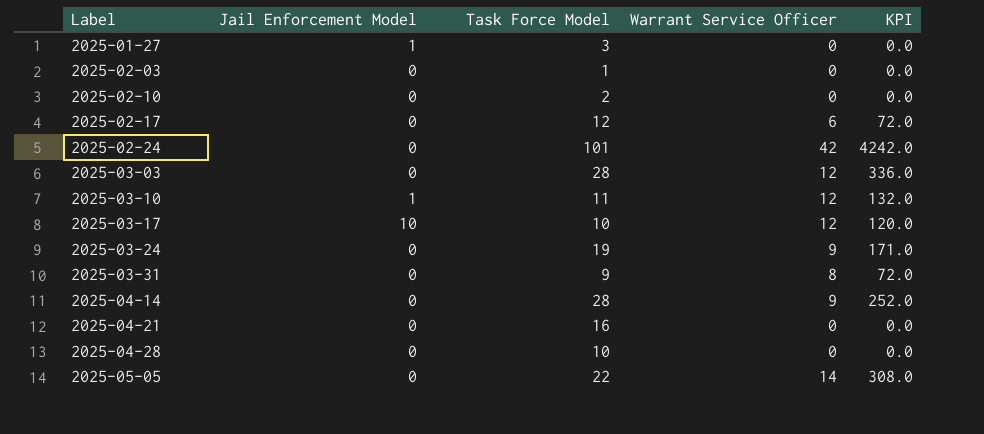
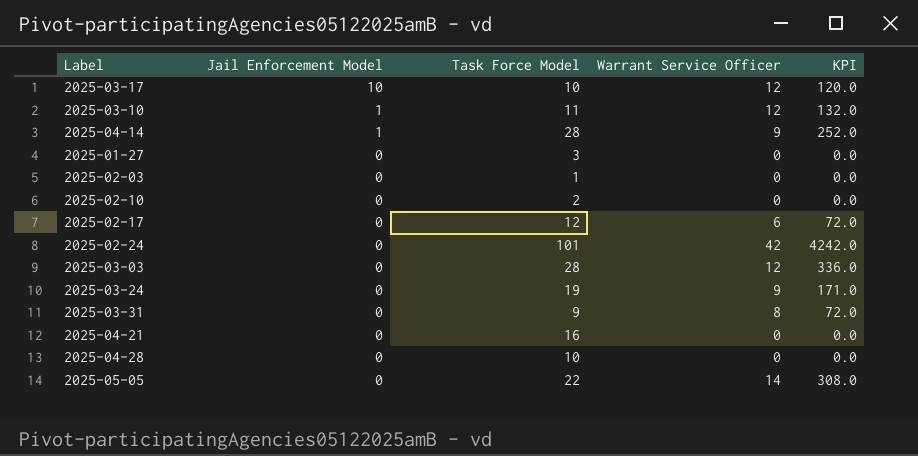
row order: Label ascending -> Jail Enforcement Model descending
2025-04-14 | Jail Enforcement Model: 0 -> 1
2025-01-27 | Jail Enforcement Model: 1 -> 0

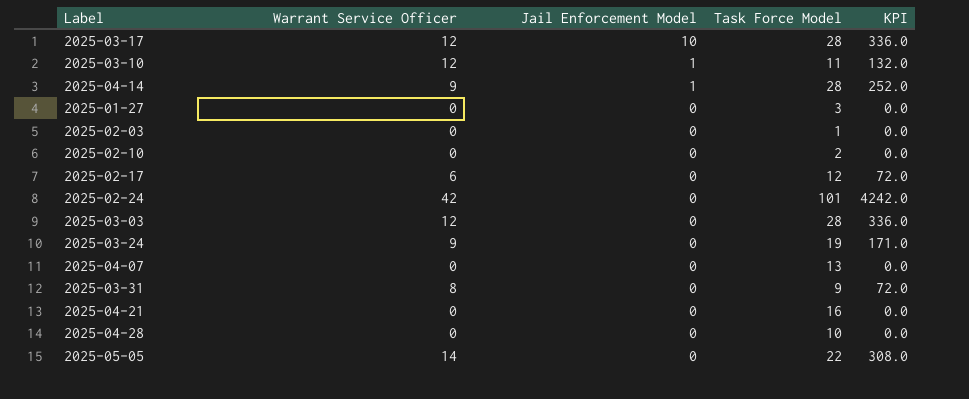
column Warrant Service Officer | position: 4 -> 2
2025-03-17 | Task Force Model: 10 -> 28
2025-03-17 | KPI: 120.0 -> 336.0
row 2025-04-07: none -> 0 | 0 | 13 | 0.0

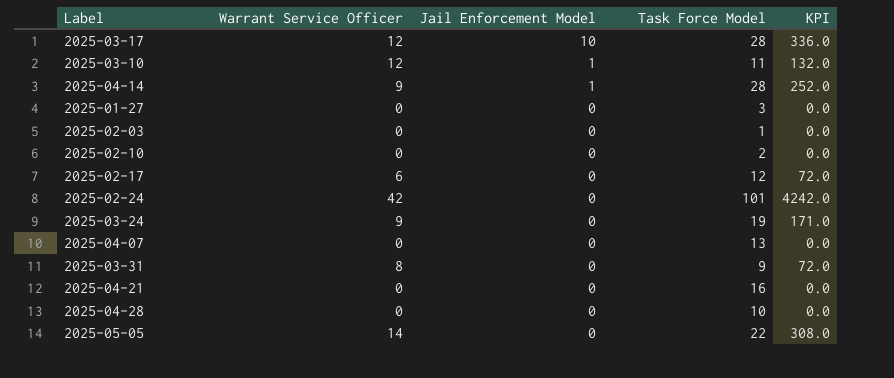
row 2025-03-03: 12 | 0 | 28 | 336.0 -> none

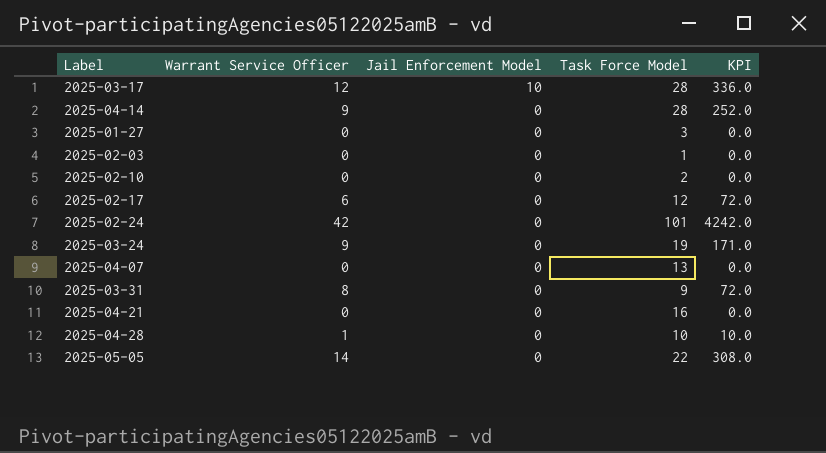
row 2025-03-10: 12 | 1 | 11 | 132.0 -> none
2025-04-14 | Jail Enforcement Model: 1 -> 0
2025-04-28 | Warrant Service Officer: 0 -> 1
2025-04-28 | KPI: 0.0 -> 10.0

